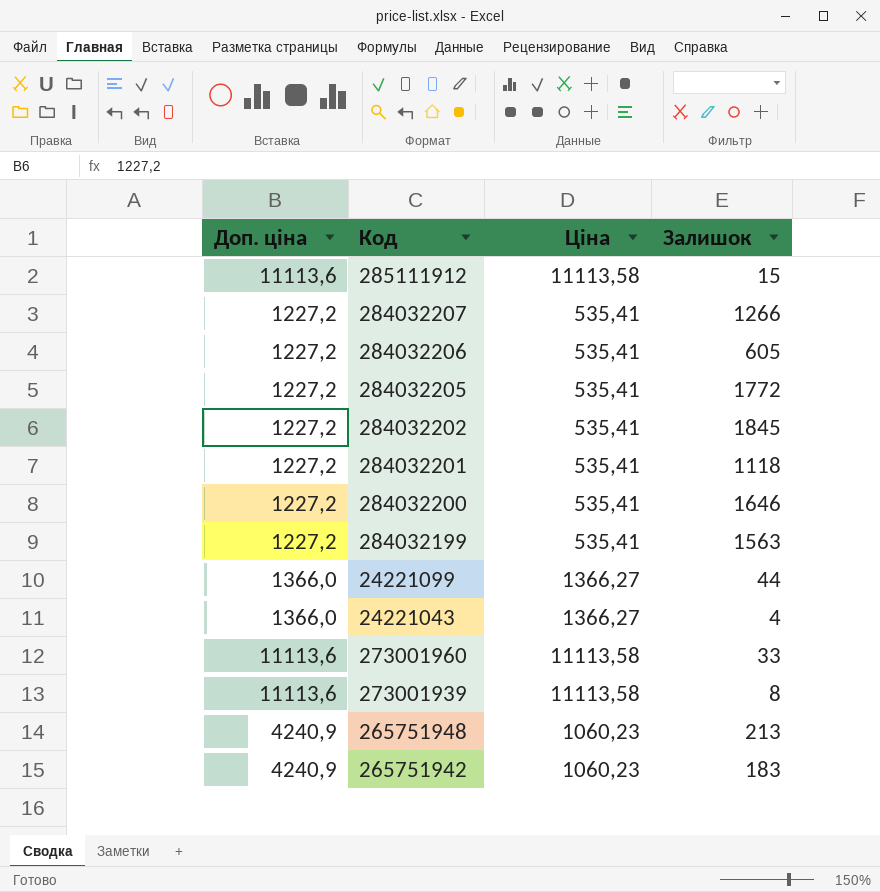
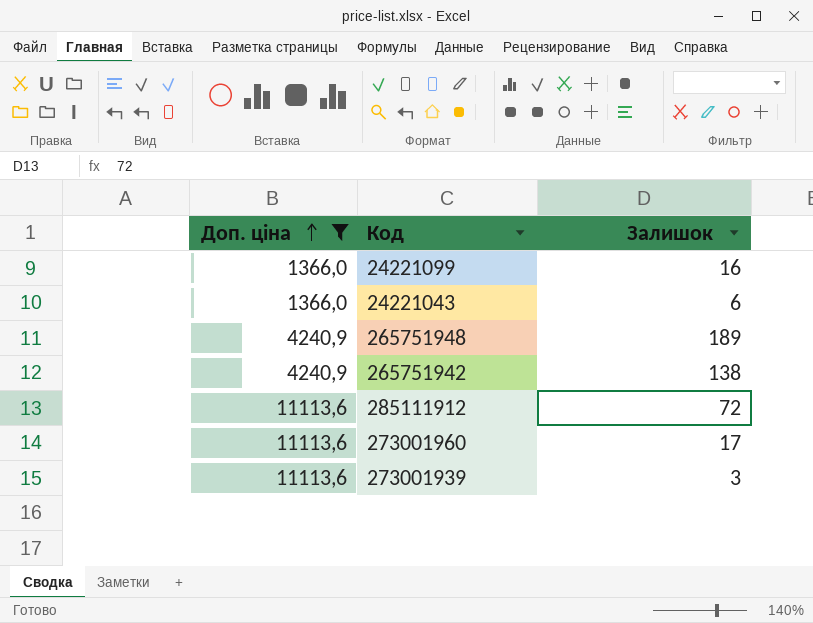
filter: none -> Доп. ціна != 1227,2
row order: none -> Доп. ціна ascending
column Ціна | position: 3 -> none
24221099 | Залишок: 44 -> 16
24221043 | Залишок: 4 -> 6
265751948 | Залишок: 213 -> 189
265751942 | Залишок: 183 -> 138
285111912 | Залишок: 15 -> 72
273001960 | Залишок: 33 -> 17
273001939 | Залишок: 8 -> 3

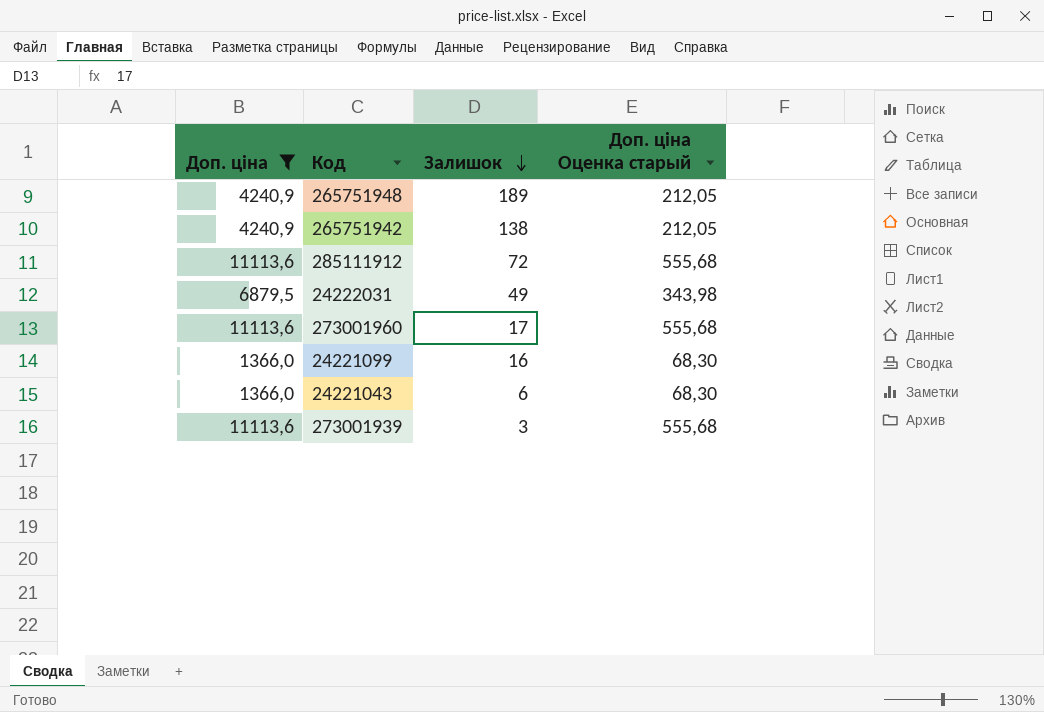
row order: Доп. ціна ascending -> Залишок descending
column Доп. ціна Оценка старый | formula: none -> [Доп. ціна] * 0,05
row 24222031: none -> 6879,5 | 49 | 343,98

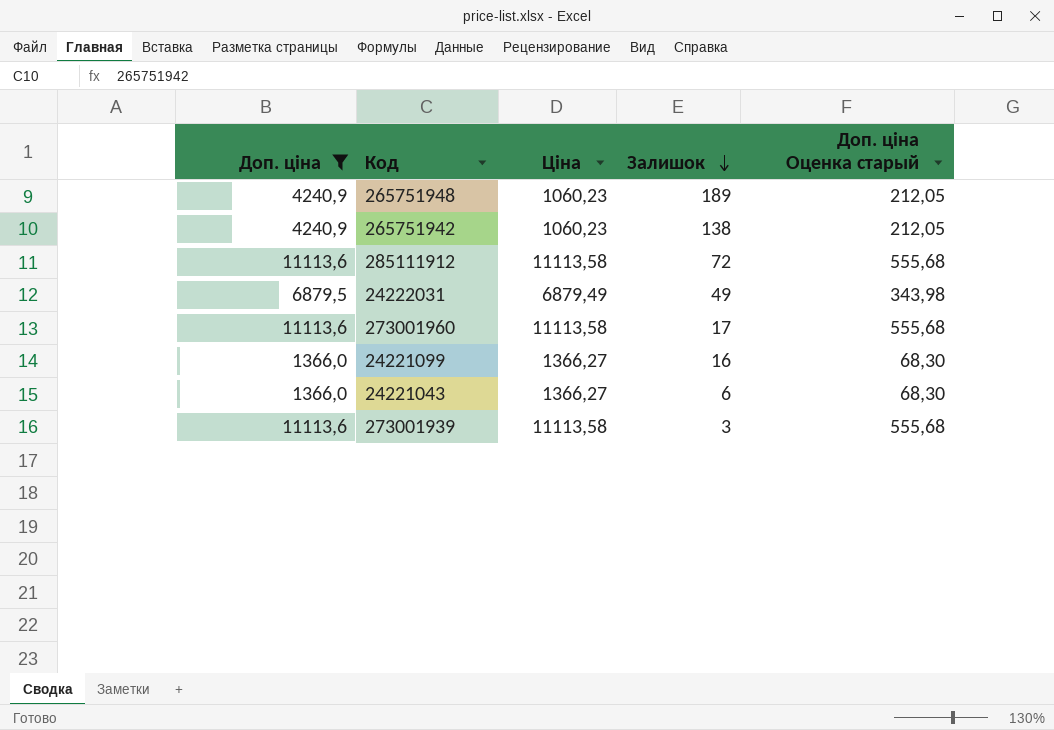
column Ціна | position: none -> 3

